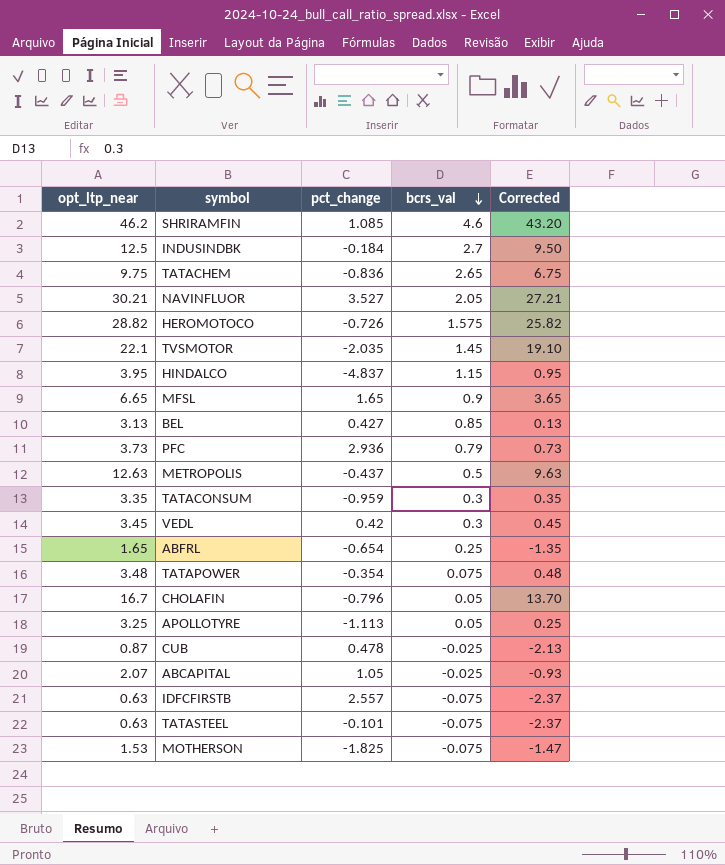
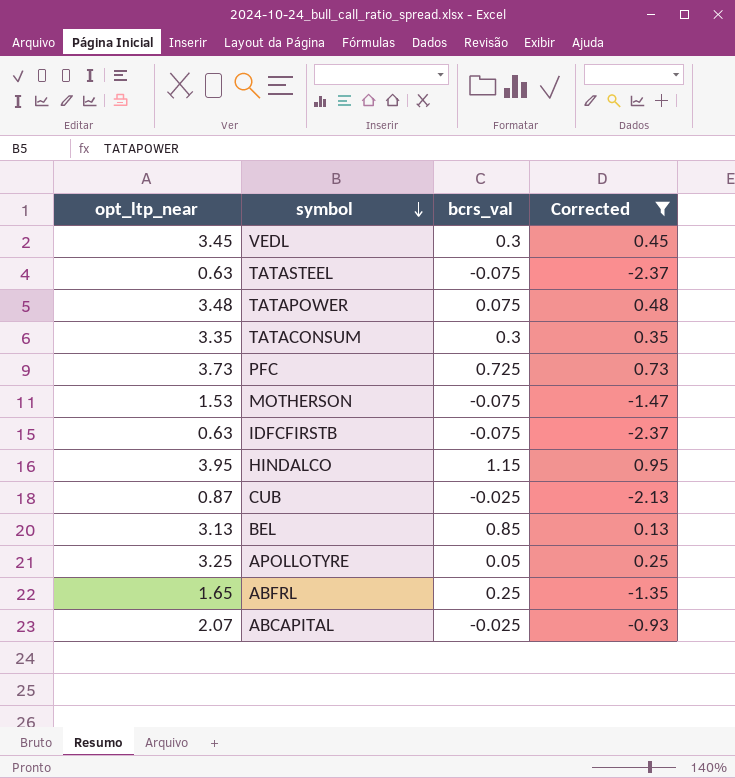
filter: none -> Corrected <= 0.95
row order: bcrs_val descending -> symbol descending
column pct_change | position: 3 -> none
PFC | bcrs_val: 0.79 -> 0.725

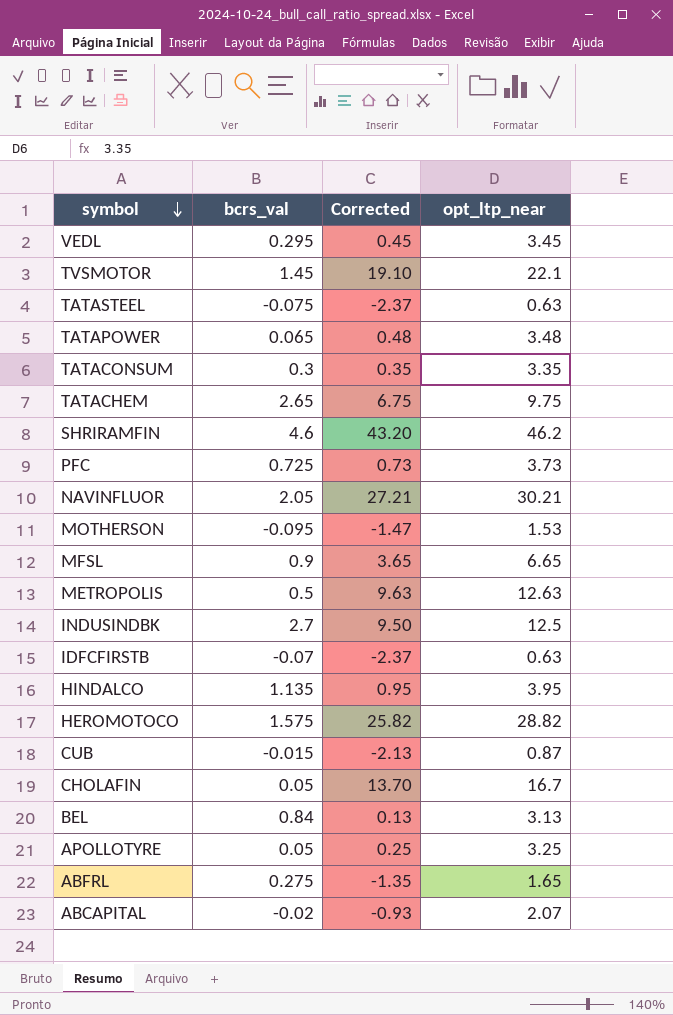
filter: Corrected <= 0.95 -> none
column opt_ltp_near | position: 1 -> 4
VEDL | bcrs_val: 0.3 -> 0.295
TATAPOWER | bcrs_val: 0.075 -> 0.065
MOTHERSON | bcrs_val: -0.075 -> -0.095
IDFCFIRSTB | bcrs_val: -0.075 -> -0.07
HINDALCO | bcrs_val: 1.15 -> 1.135
CUB | bcrs_val: -0.025 -> -0.015
BEL | bcrs_val: 0.85 -> 0.84
ABFRL | bcrs_val: 0.25 -> 0.275
ABCAPITAL | bcrs_val: -0.025 -> -0.02

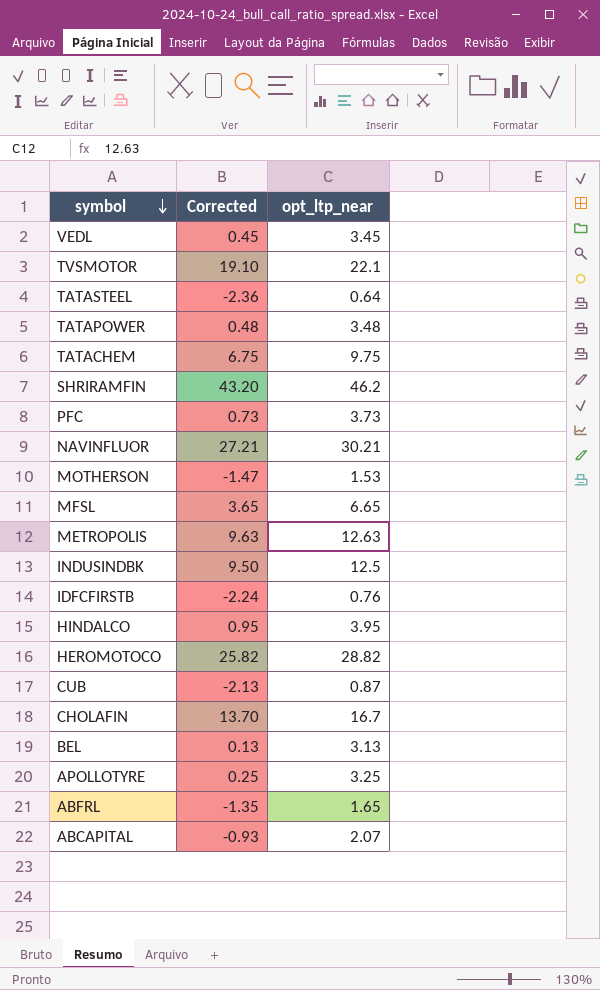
column bcrs_val | position: 2 -> none
row TATACONSUM: 0.3 | 0.35 | 3.35 -> none
TATASTEEL | Corrected: -2.37 -> -2.36
TATASTEEL | opt_ltp_near: 0.63 -> 0.64
IDFCFIRSTB | Corrected: -2.37 -> -2.24
IDFCFIRSTB | opt_ltp_near: 0.63 -> 0.76

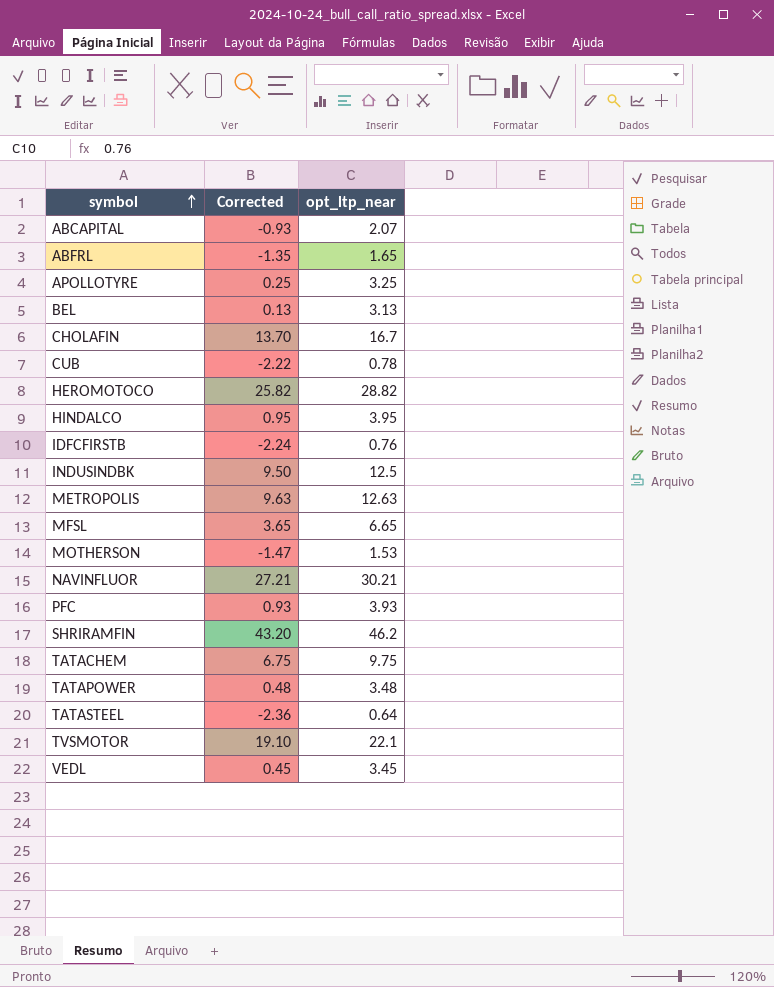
row order: symbol descending -> symbol ascending
CUB | Corrected: -2.13 -> -2.22
CUB | opt_ltp_near: 0.87 -> 0.78
PFC | Corrected: 0.73 -> 0.93
PFC | opt_ltp_near: 3.73 -> 3.93

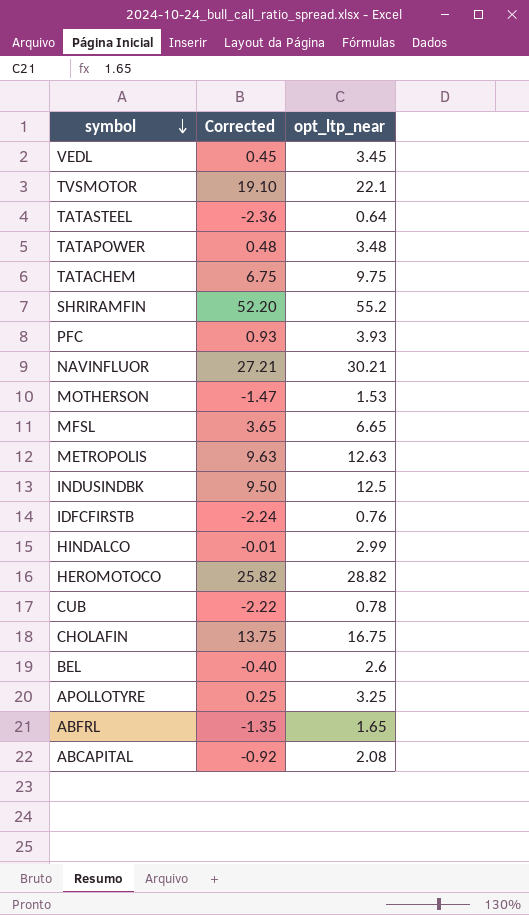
row order: symbol ascending -> symbol descending
SHRIRAMFIN | Corrected: 43.20 -> 52.20
SHRIRAMFIN | opt_ltp_near: 46.2 -> 55.2
HINDALCO | Corrected: 0.95 -> -0.01
HINDALCO | opt_ltp_near: 3.95 -> 2.99
CHOLAFIN | Corrected: 13.70 -> 13.75
CHOLAFIN | opt_ltp_near: 16.7 -> 16.75
BEL | Corrected: 0.13 -> -0.40
BEL | opt_ltp_near: 3.13 -> 2.6
ABCAPITAL | Corrected: -0.93 -> -0.92
ABCAPITAL | opt_ltp_near: 2.07 -> 2.08

